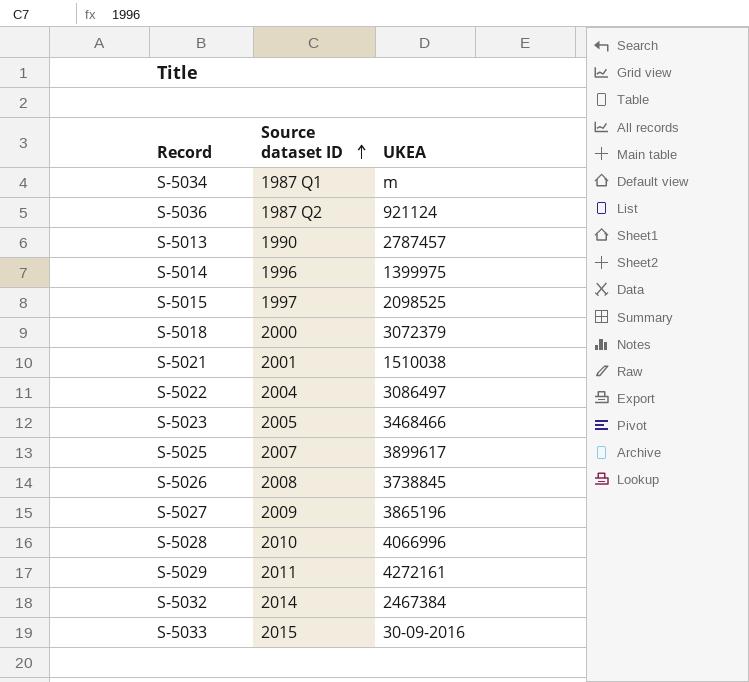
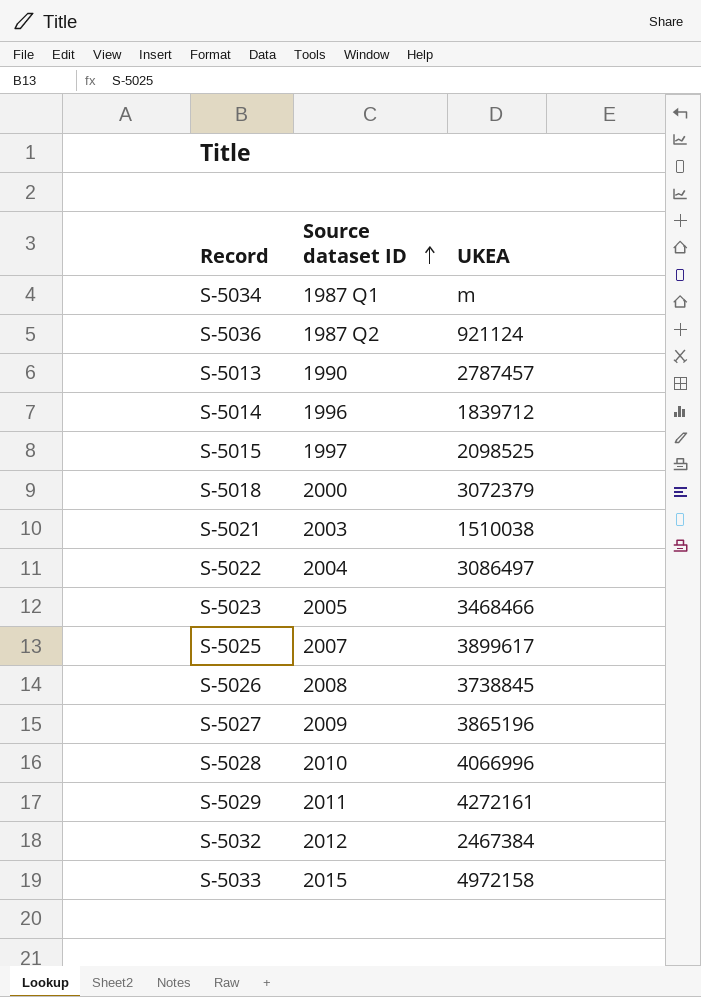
S-5014 | UKEA: 1399975 -> 1839712
S-5021 | Source dataset ID: 2001 -> 2003
S-5032 | Source dataset ID: 2014 -> 2012
S-5033 | UKEA: 30-09-2016 -> 4972158

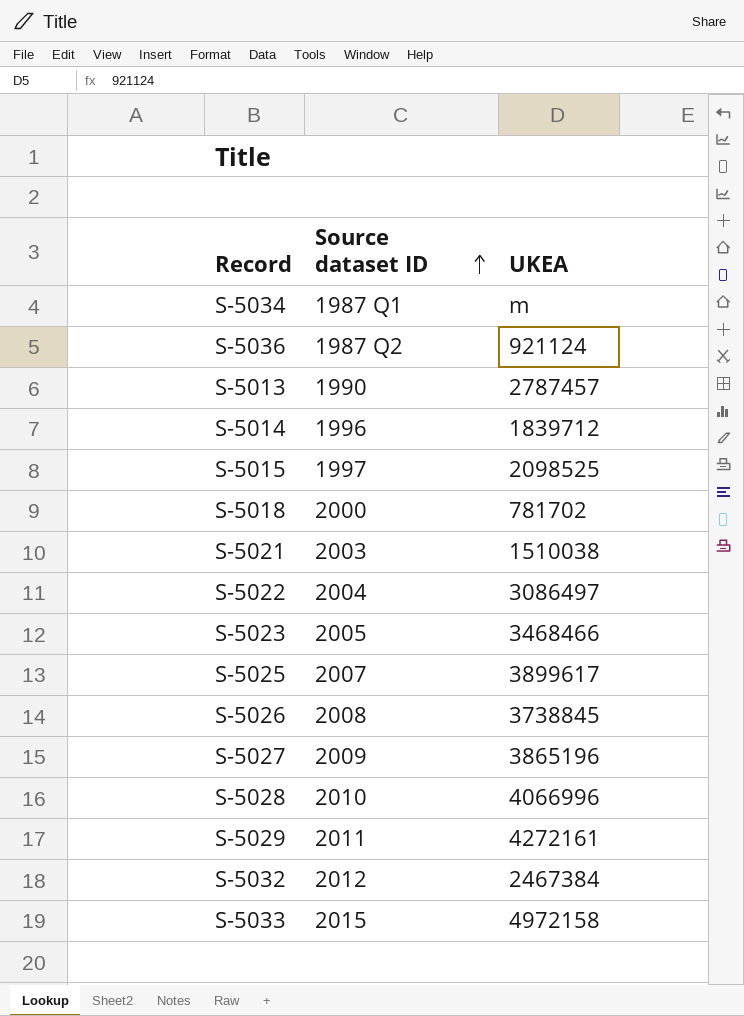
S-5018 | UKEA: 3072379 -> 781702

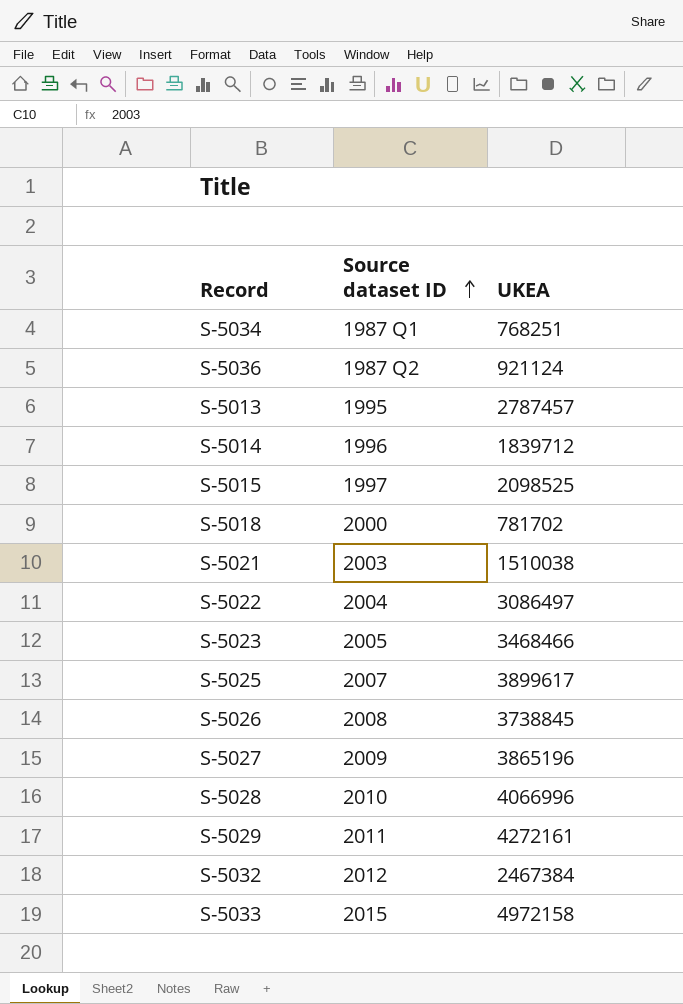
S-5034 | UKEA: m -> 768251
S-5013 | Source dataset ID: 1990 -> 1995

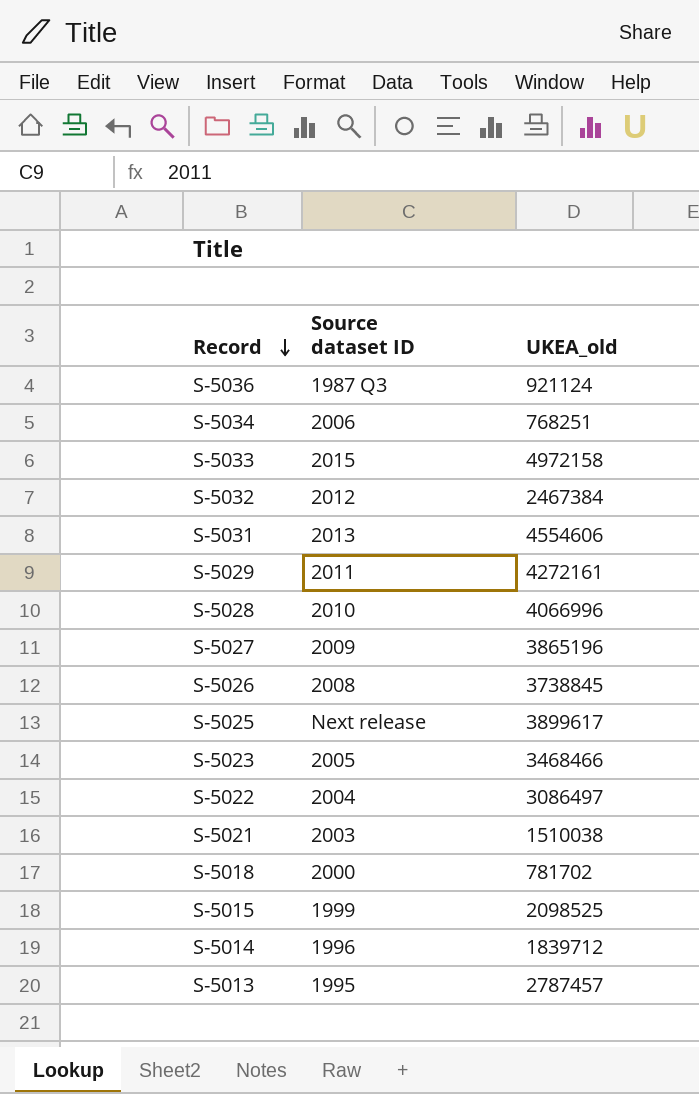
row order: Source dataset ID ascending -> Record descending
column name: UKEA -> UKEA_old
S-5036 | Source dataset ID: 1987 Q2 -> 1987 Q3
S-5034 | Source dataset ID: 1987 Q1 -> 2006
row S-5031: none -> 2013 | 4554606
S-5025 | Source dataset ID: 2007 -> Next release
S-5015 | Source dataset ID: 1997 -> 1999

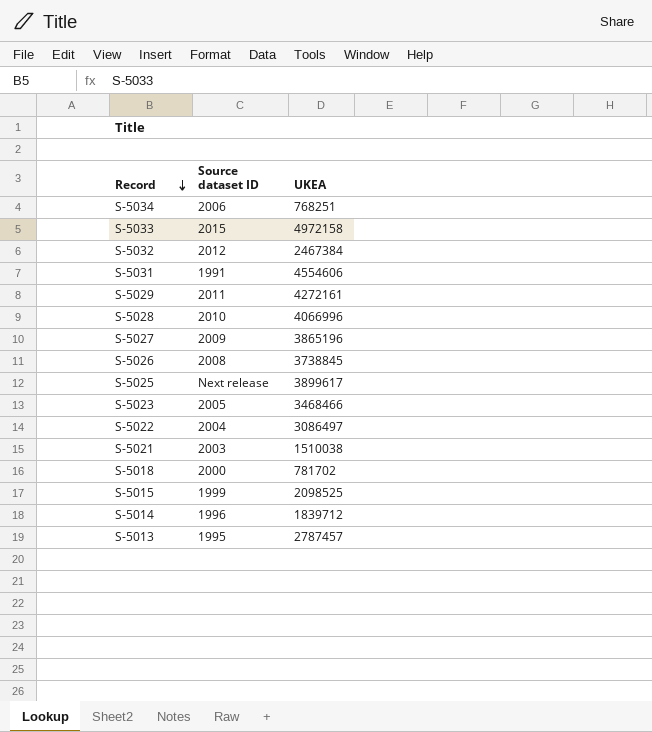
column name: UKEA_old -> UKEA
row S-5036: 1987 Q3 | 921124 -> none
S-5031 | Source dataset ID: 2013 -> 1991

